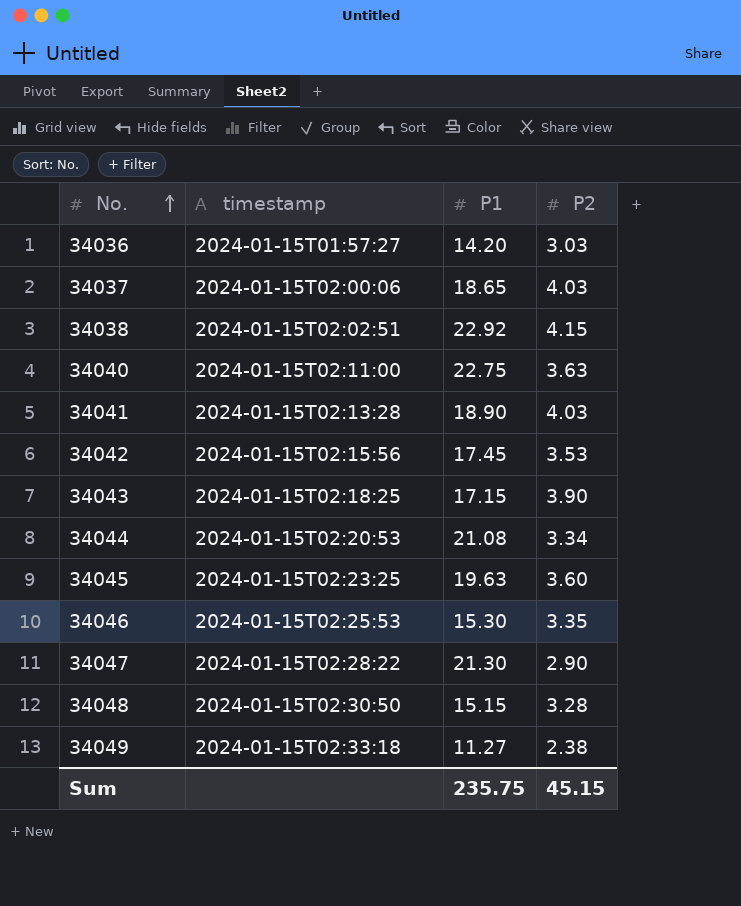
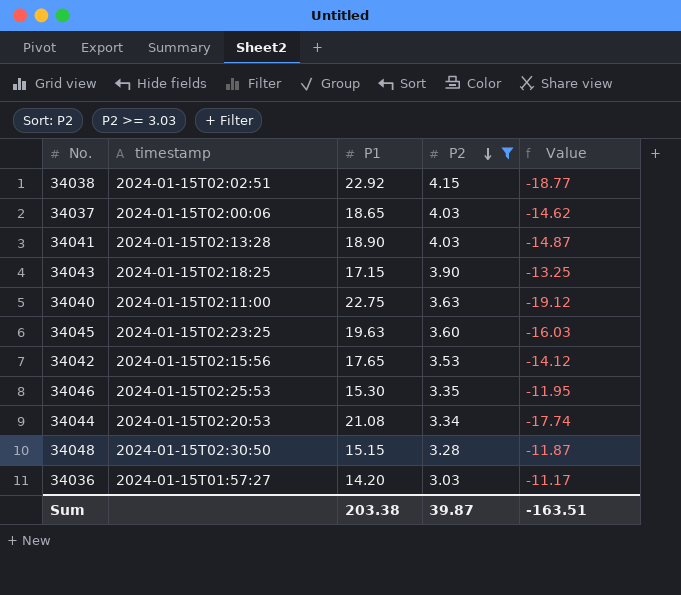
filter: none -> P2 >= 3.03
row order: No. ascending -> P2 descending
column Value | formula: none -> [P2] - [P1]
34042 | P1: 17.45 -> 17.65
Sum | P1: 235.75 -> 203.38
Sum | P2: 45.15 -> 39.87

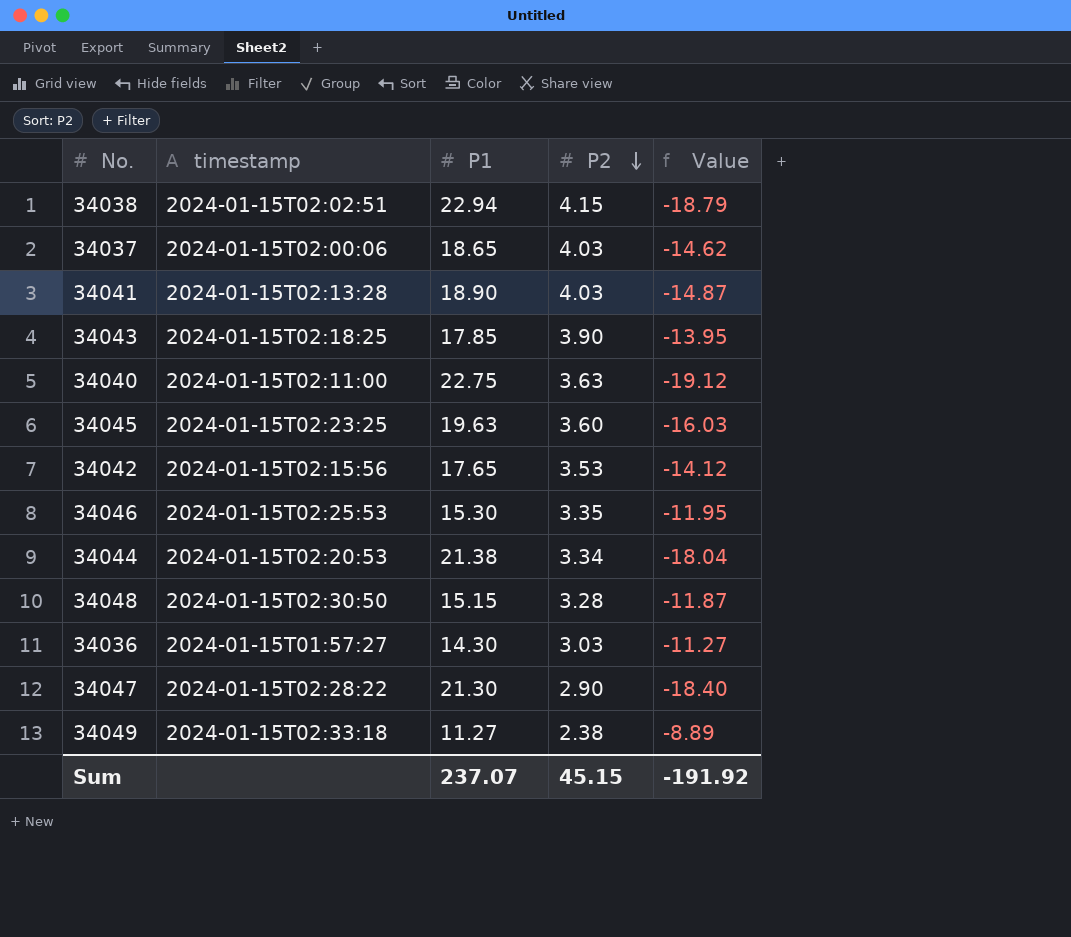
filter: P2 >= 3.03 -> none
34038 | P1: 22.92 -> 22.94
34038 | Value: -18.77 -> -18.79
34043 | P1: 17.15 -> 17.85
34043 | Value: -13.25 -> -13.95
34044 | P1: 21.08 -> 21.38
34044 | Value: -17.74 -> -18.04
34036 | P1: 14.20 -> 14.30
34036 | Value: -11.17 -> -11.27
Sum | P1: 203.38 -> 237.07
Sum | P2: 39.87 -> 45.15
Sum | Value: -163.51 -> -191.92

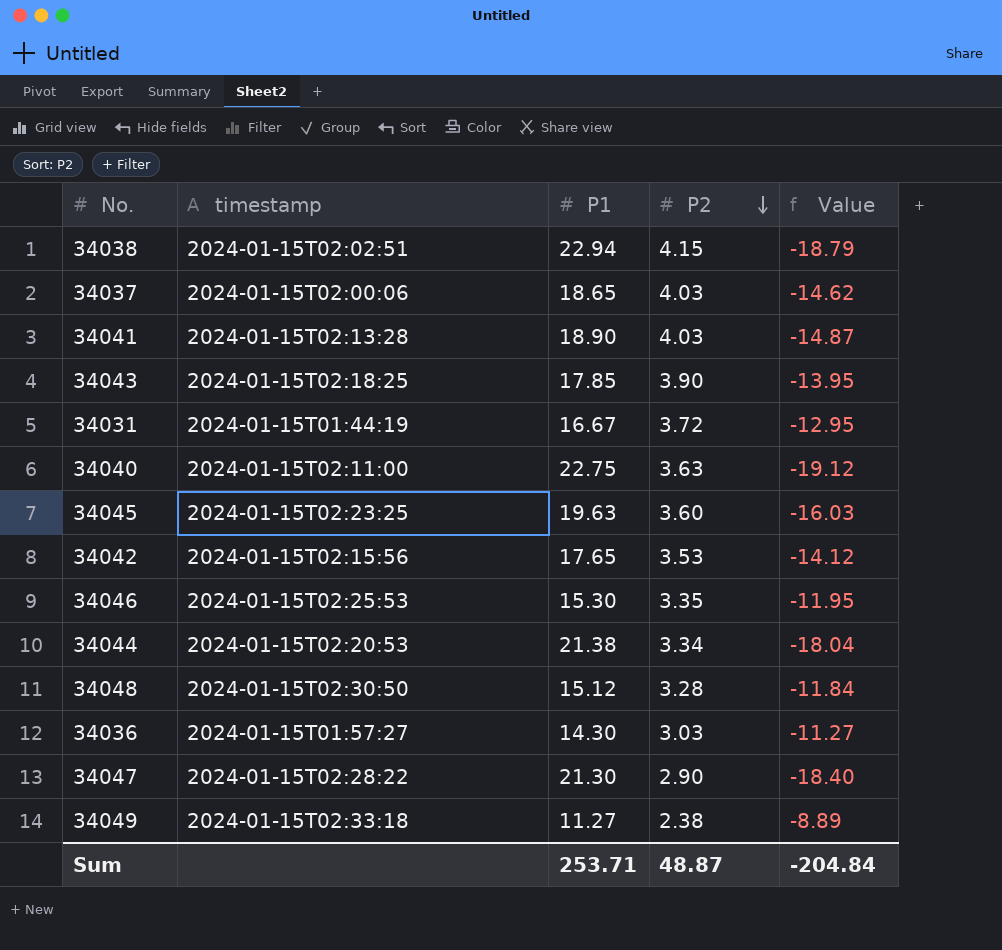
row 34031: none -> 2024-01-15T01:44:19 | 16.67 | 3.72 | -12.95
34048 | P1: 15.15 -> 15.12
34048 | Value: -11.87 -> -11.84
Sum | P1: 237.07 -> 253.71
Sum | P2: 45.15 -> 48.87
Sum | Value: -191.92 -> -204.84

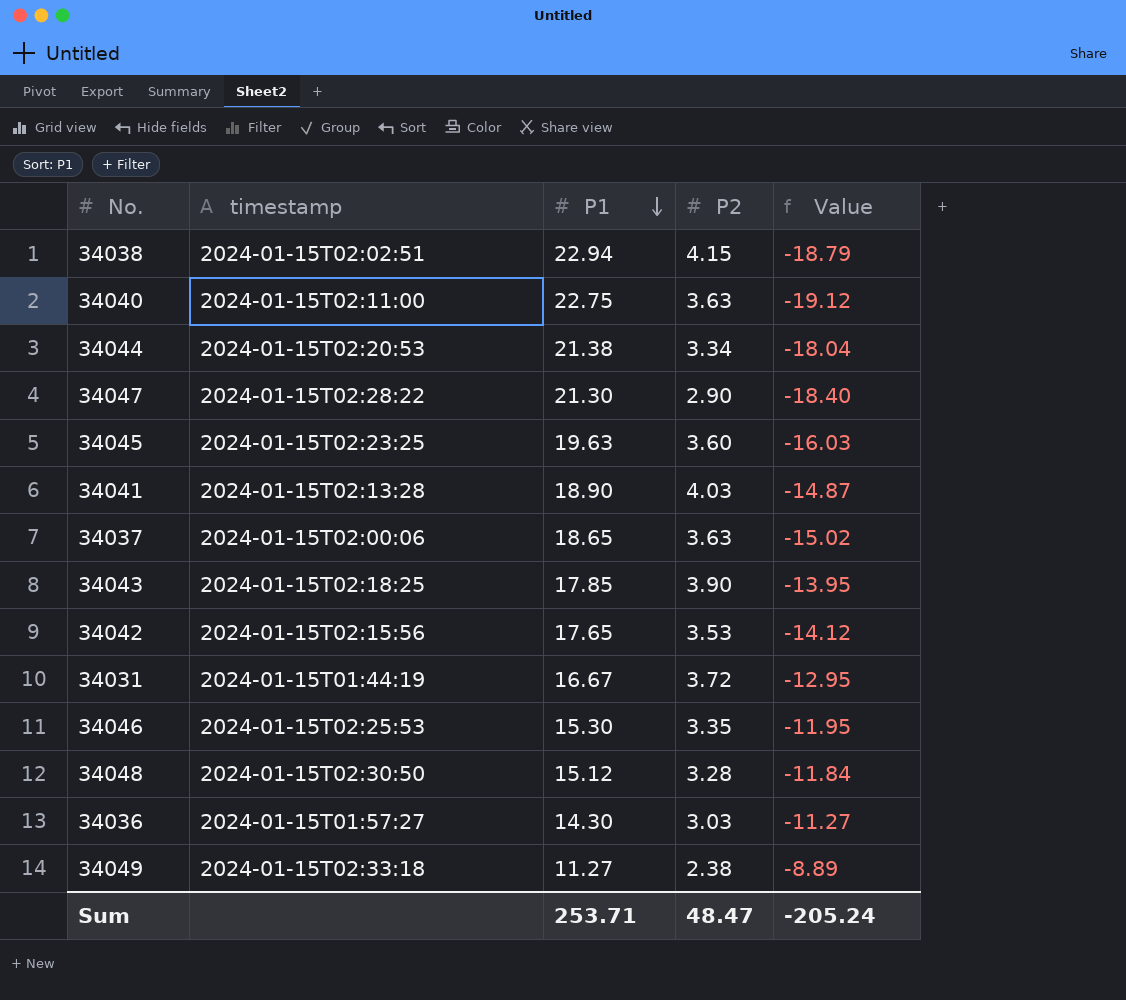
row order: P2 descending -> P1 descending
34037 | P2: 4.03 -> 3.63
34037 | Value: -14.62 -> -15.02
Sum | P2: 48.87 -> 48.47
Sum | Value: -204.84 -> -205.24

